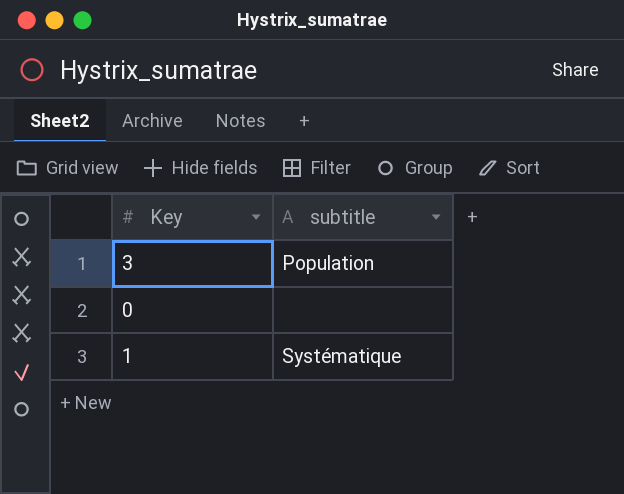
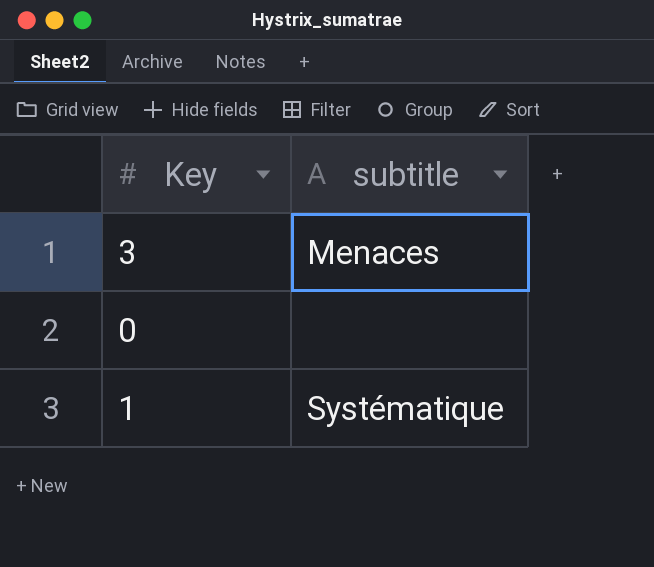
3 | subtitle: Population -> Menaces

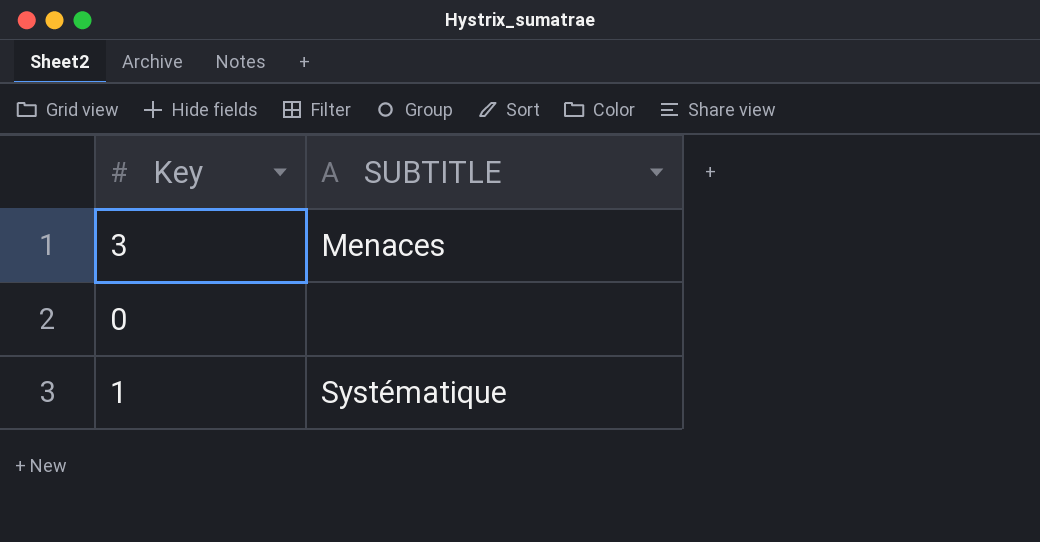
column name: subtitle -> SUBTITLE

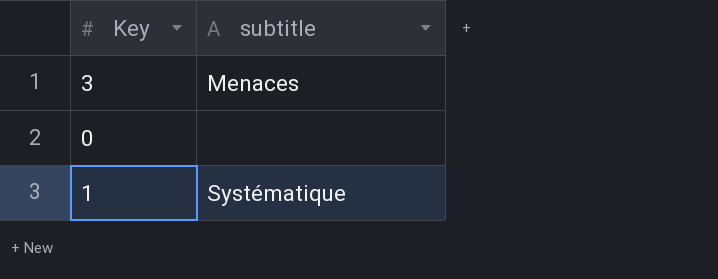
column name: SUBTITLE -> subtitle

